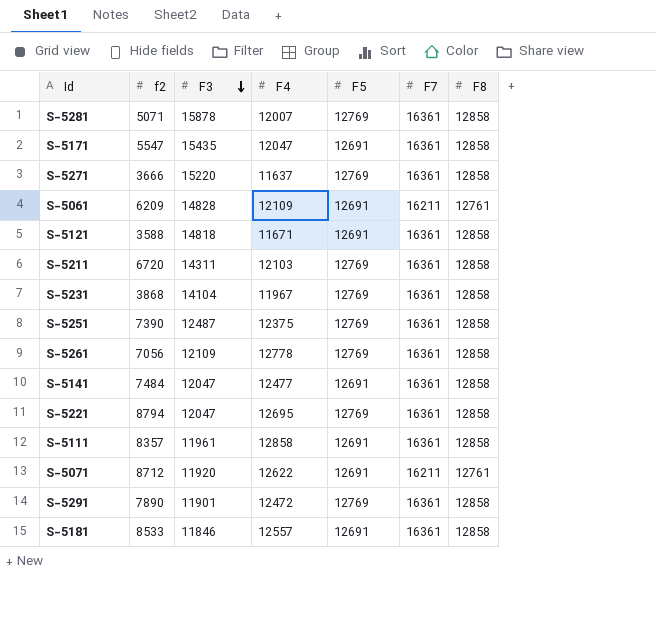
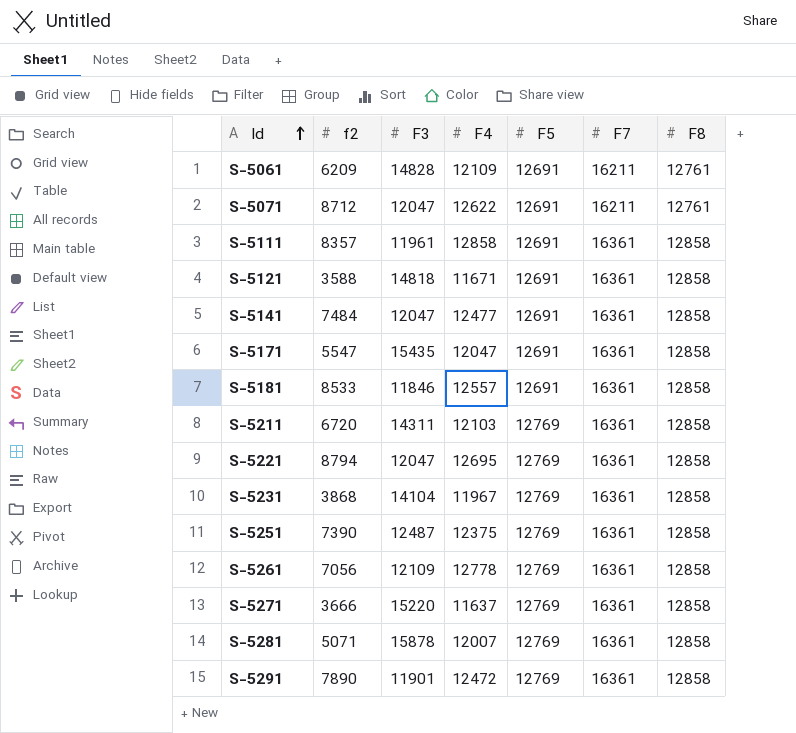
row order: F3 descending -> Id ascending
S-5071 | F3: 11920 -> 12047

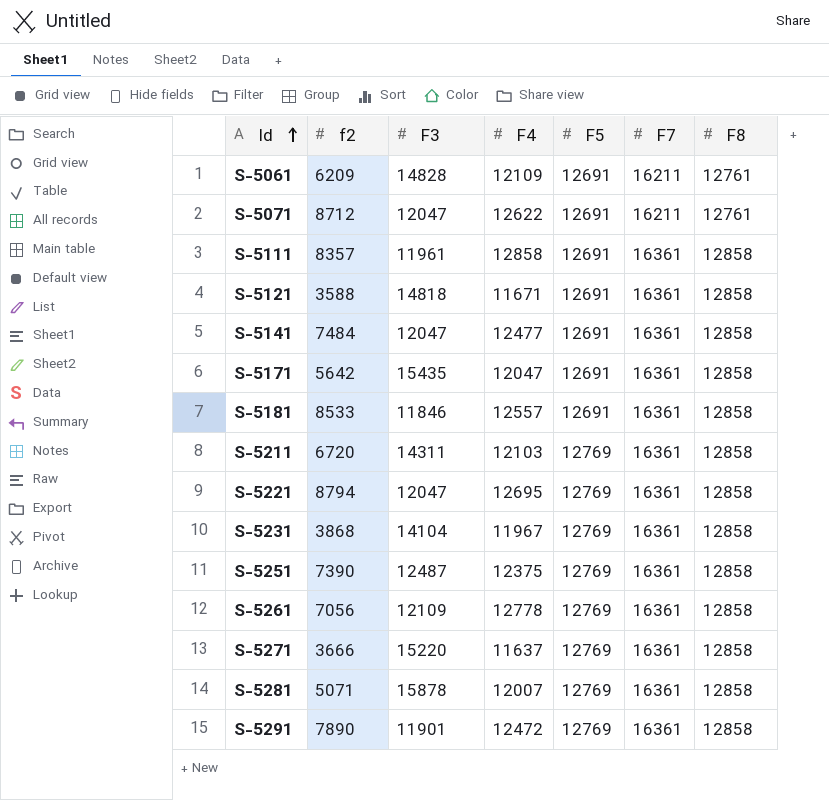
S-5171 | f2: 5547 -> 5642

